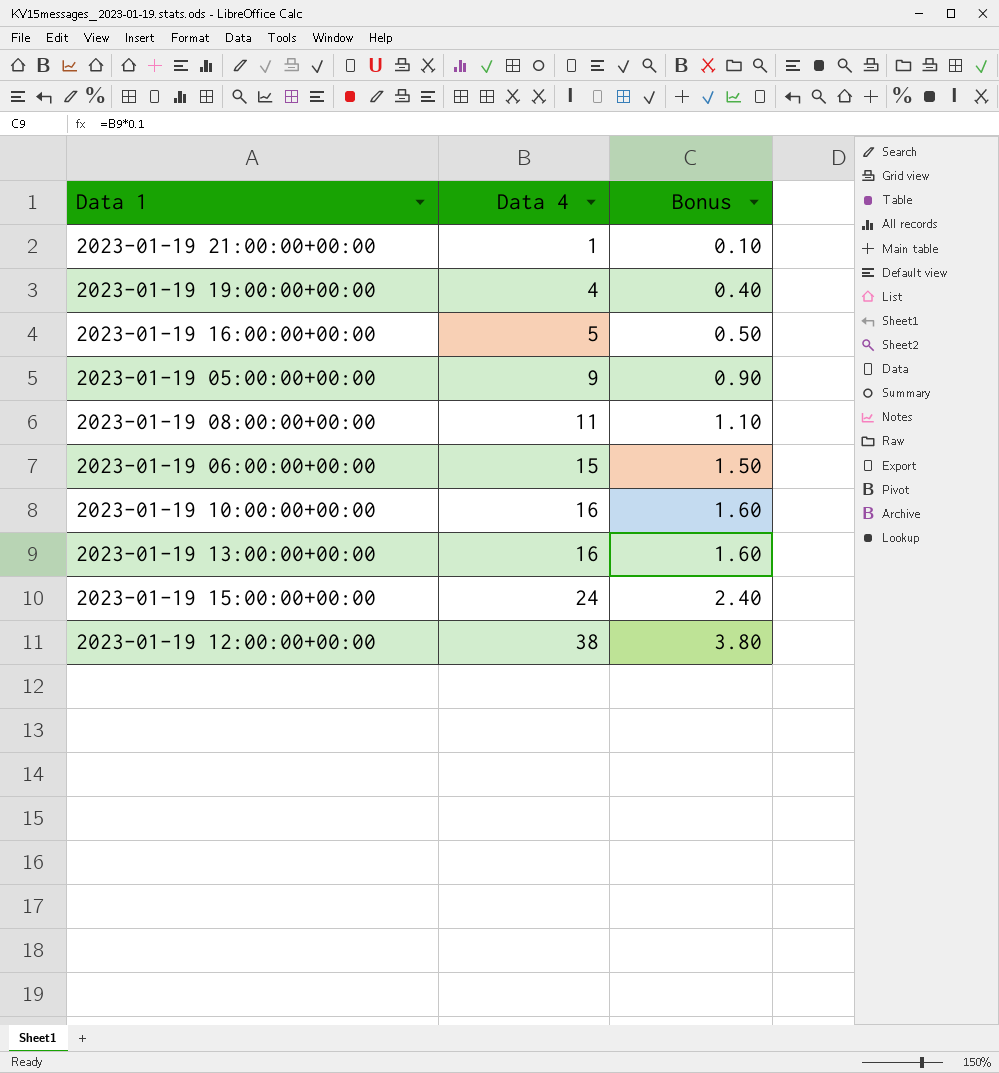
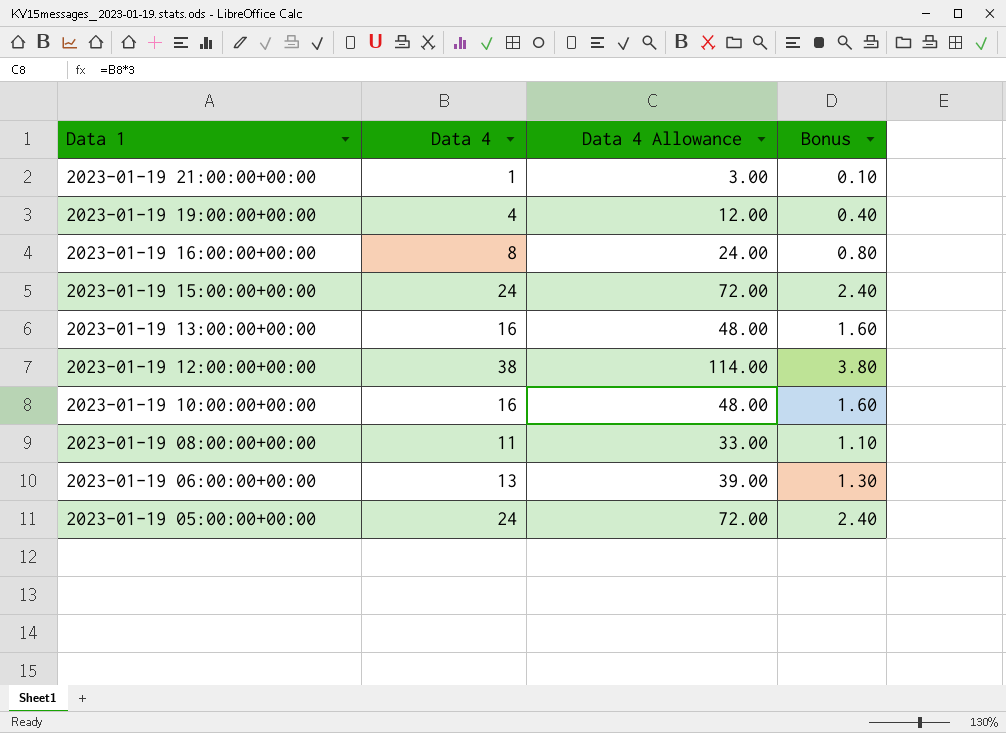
row order: Data 4 ascending -> Data 1 descending
column Data 4 Allowance | formula: none -> [Data 4] * 3
2023-01-19 16:00:00+00:00 | Data 4: 5 -> 8
2023-01-19 16:00:00+00:00 | Bonus: 0.50 -> 0.80
2023-01-19 06:00:00+00:00 | Data 4: 15 -> 13
2023-01-19 06:00:00+00:00 | Bonus: 1.50 -> 1.30
2023-01-19 05:00:00+00:00 | Data 4: 9 -> 24
2023-01-19 05:00:00+00:00 | Bonus: 0.90 -> 2.40

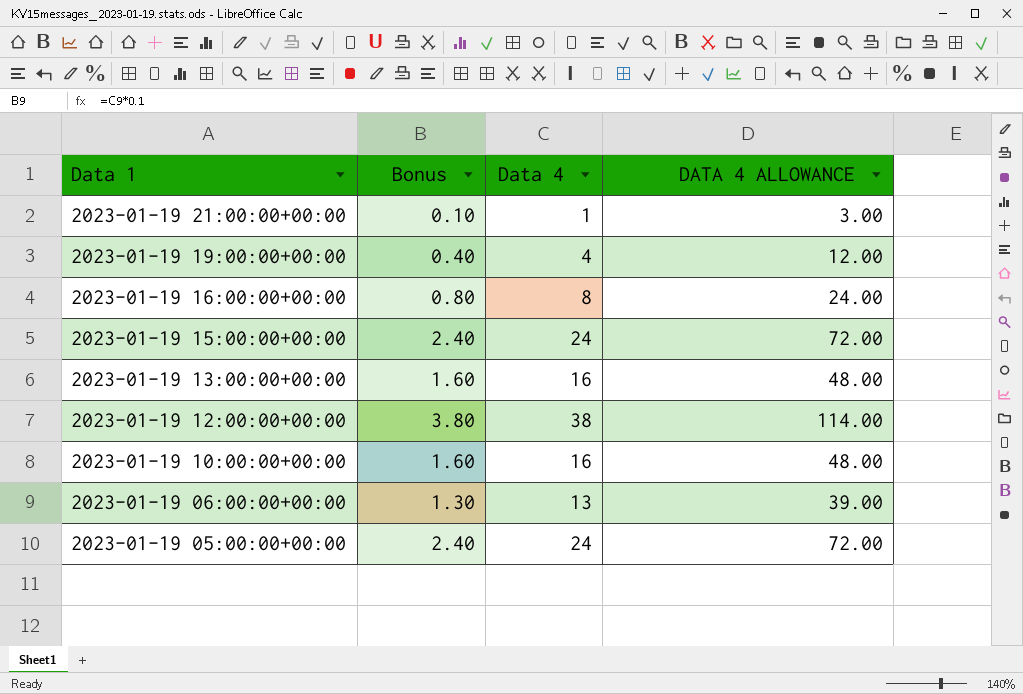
column Bonus | position: 4 -> 2
column name: Data 4 Allowance -> DATA 4 ALLOWANCE
row 2023-01-19 08:00:00+00:00: 11 | 33.00 | 1.10 -> none

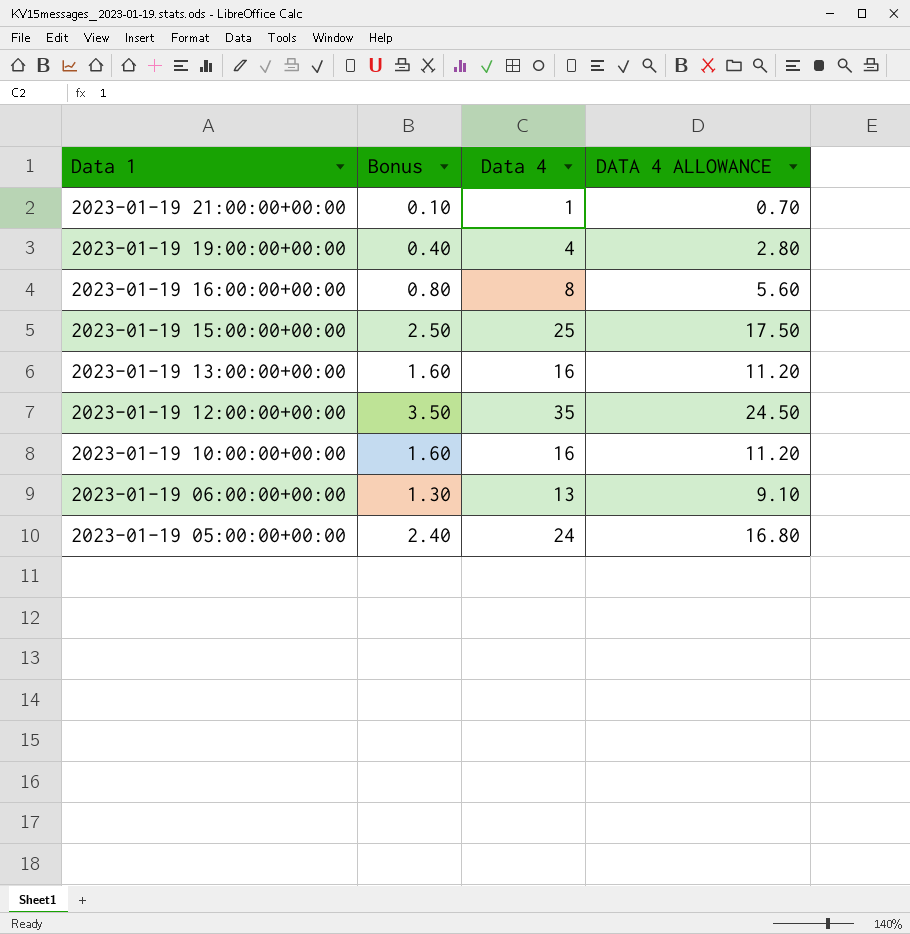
column DATA 4 ALLOWANCE | formula: [Data 4] * 3 -> [Data 4] * 0.7
2023-01-19 15:00:00+00:00 | Bonus: 2.40 -> 2.50
2023-01-19 15:00:00+00:00 | Data 4: 24 -> 25
2023-01-19 12:00:00+00:00 | Bonus: 3.80 -> 3.50
2023-01-19 12:00:00+00:00 | Data 4: 38 -> 35

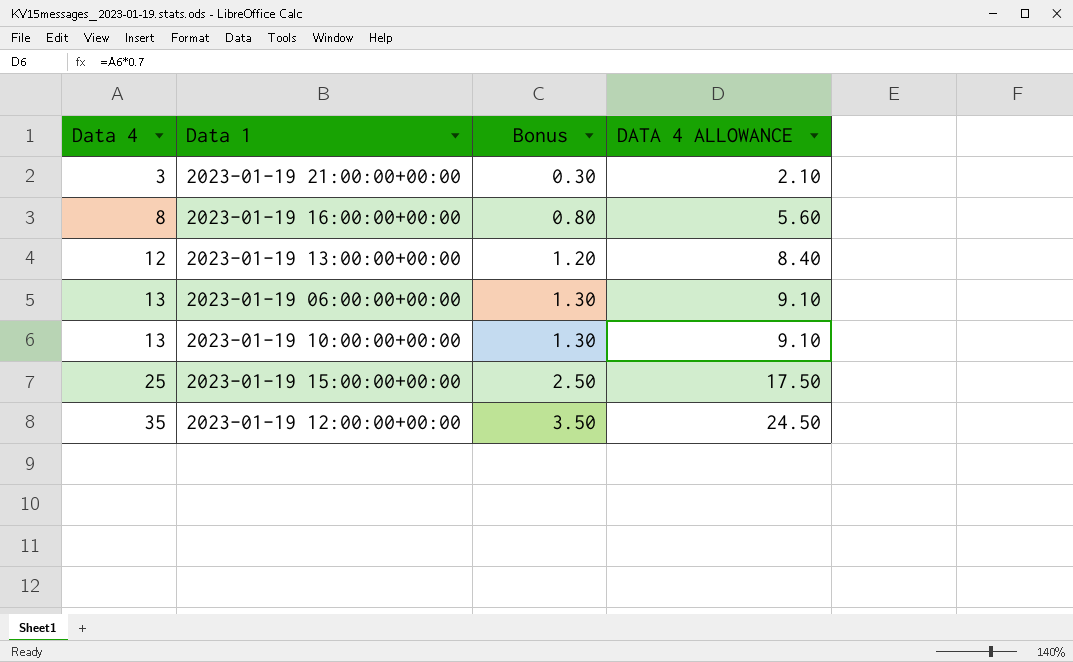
row order: Data 1 descending -> Data 4 ascending
column Data 4 | position: 3 -> 1
row 2023-01-19 19:00:00+00:00: 0.40 | 4 | 2.80 -> none
row 2023-01-19 05:00:00+00:00: 2.40 | 24 | 16.80 -> none
2023-01-19 21:00:00+00:00 | Data 4: 1 -> 3
2023-01-19 21:00:00+00:00 | Bonus: 0.10 -> 0.30
2023-01-19 21:00:00+00:00 | DATA 4 ALLOWANCE: 0.70 -> 2.10
2023-01-19 13:00:00+00:00 | Data 4: 16 -> 12
2023-01-19 13:00:00+00:00 | Bonus: 1.60 -> 1.20
2023-01-19 13:00:00+00:00 | DATA 4 ALLOWANCE: 11.20 -> 8.40
2023-01-19 10:00:00+00:00 | Data 4: 16 -> 13
2023-01-19 10:00:00+00:00 | Bonus: 1.60 -> 1.30
2023-01-19 10:00:00+00:00 | DATA 4 ALLOWANCE: 11.20 -> 9.10

